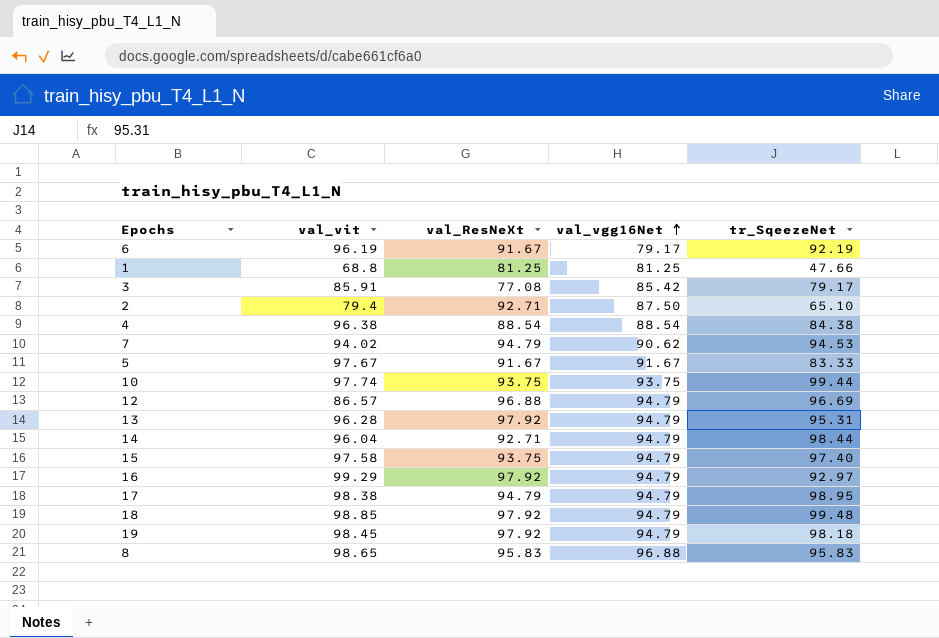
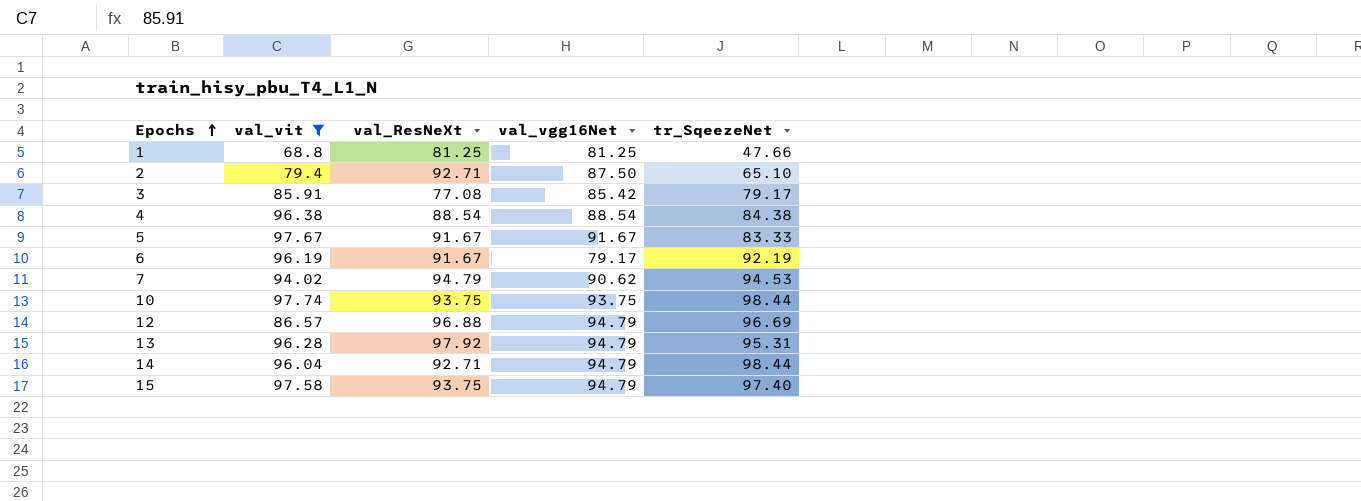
filter: none -> val_vit <= 97.74
row order: val_vgg16Net ascending -> Epochs ascending
10 | tr_SqeezeNet: 99.44 -> 98.44

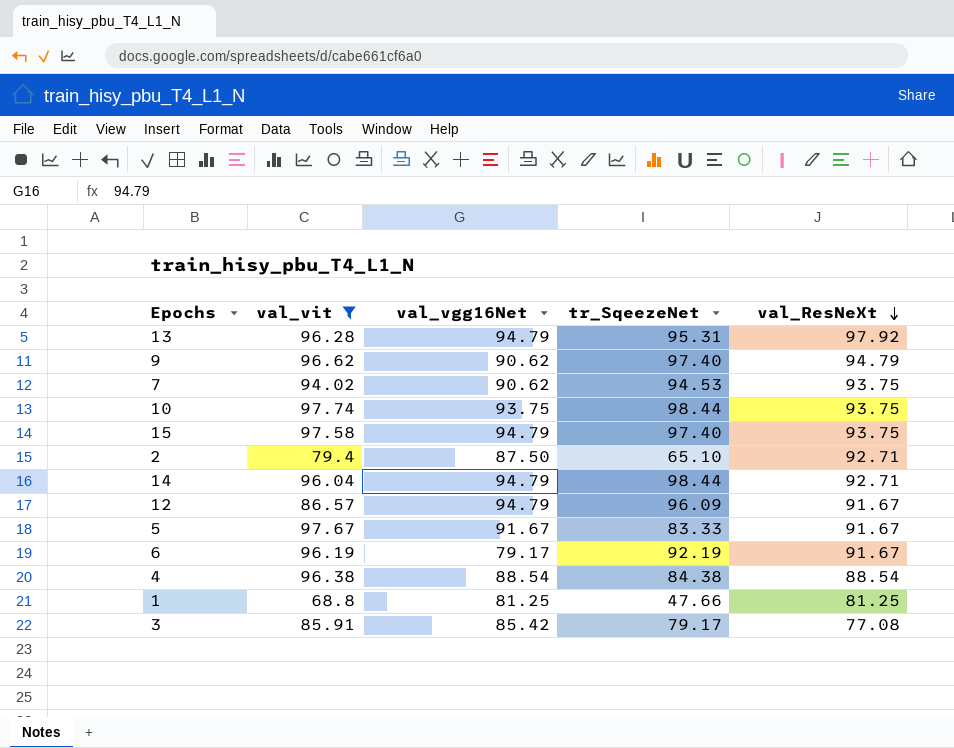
row order: Epochs ascending -> val_ResNeXt descending
column val_ResNeXt | position: 3 -> 5
row 9: none -> 96.62 | 90.62 | 97.40 | 94.79
7 | val_ResNeXt: 94.79 -> 93.75
12 | tr_SqeezeNet: 96.69 -> 96.09
12 | val_ResNeXt: 96.88 -> 91.67

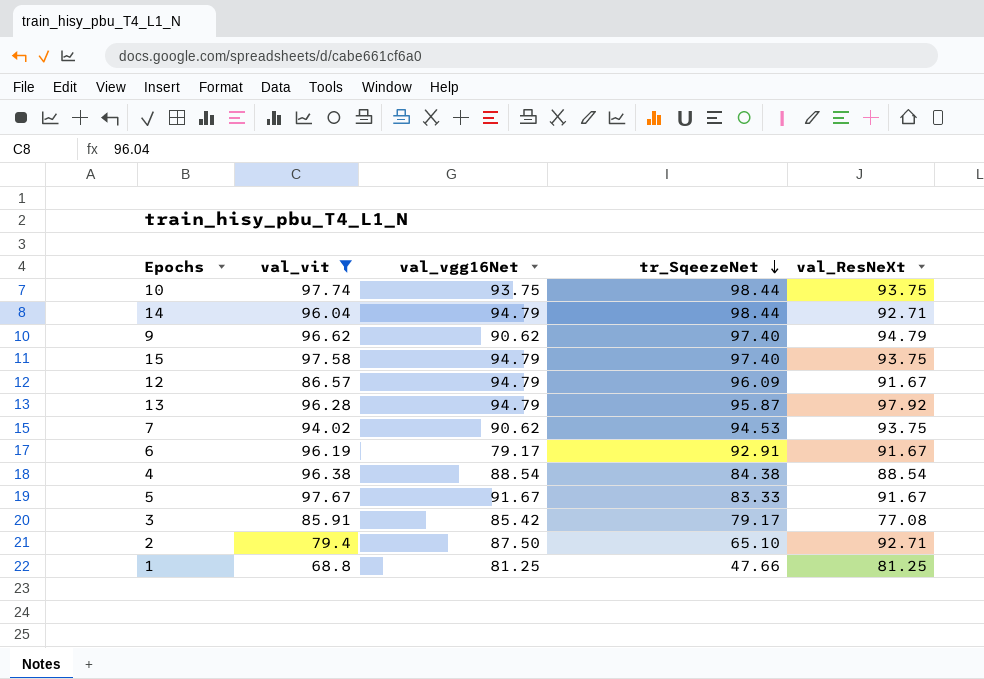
row order: val_ResNeXt descending -> tr_SqeezeNet descending
13 | tr_SqeezeNet: 95.31 -> 95.87
6 | tr_SqeezeNet: 92.19 -> 92.91

